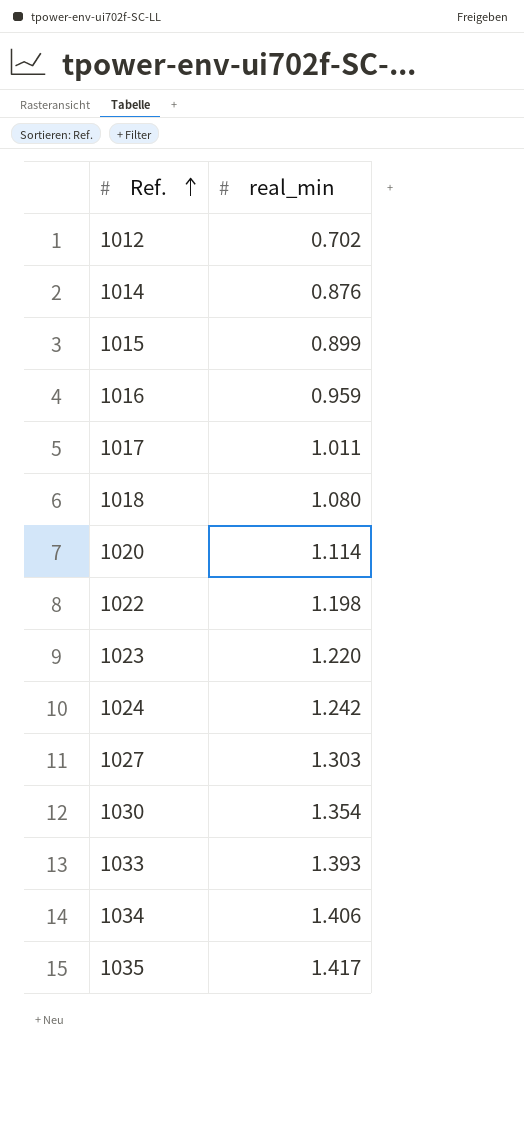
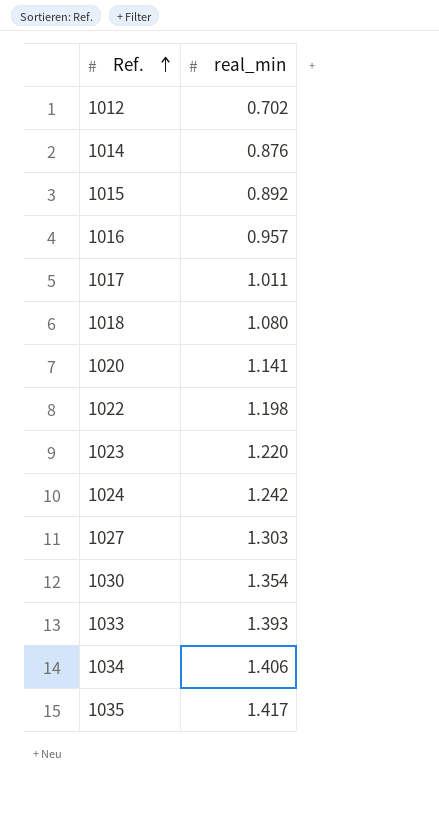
1015 | real_min: 0.899 -> 0.892
1016 | real_min: 0.959 -> 0.957
1020 | real_min: 1.114 -> 1.141

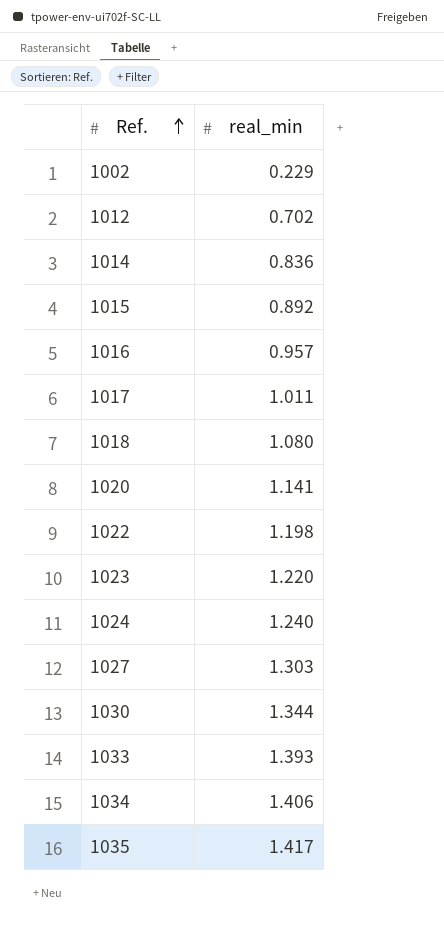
row 1002: none -> 0.229
1014 | real_min: 0.876 -> 0.836
1024 | real_min: 1.242 -> 1.240
1030 | real_min: 1.354 -> 1.344

